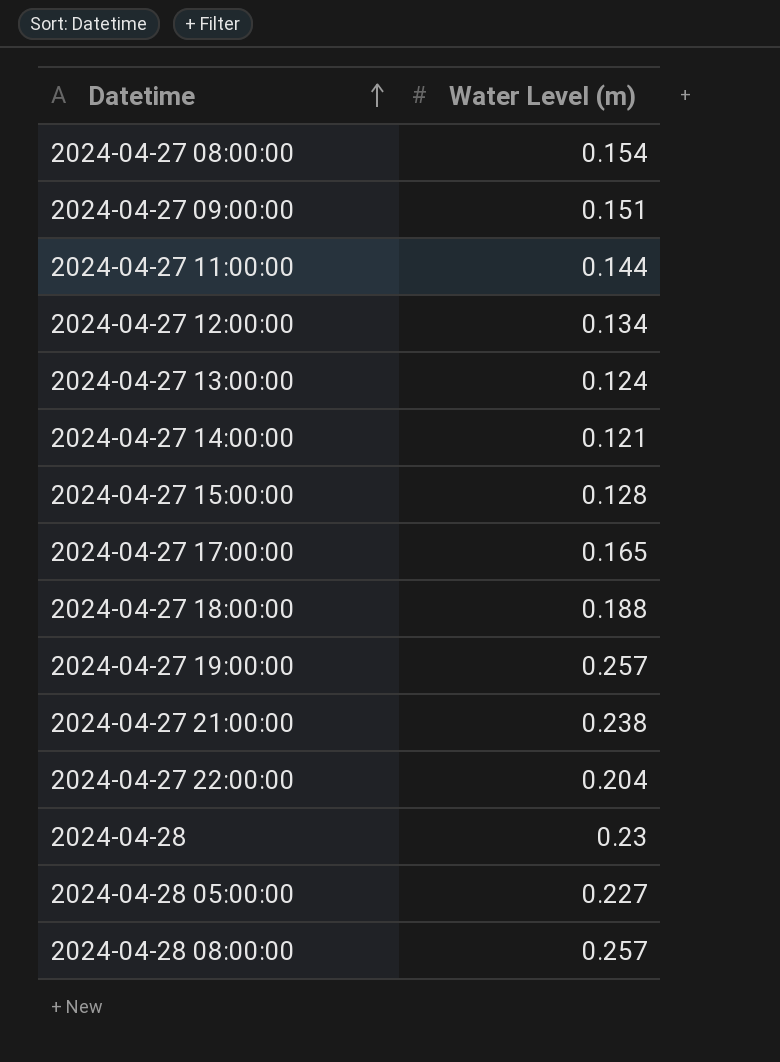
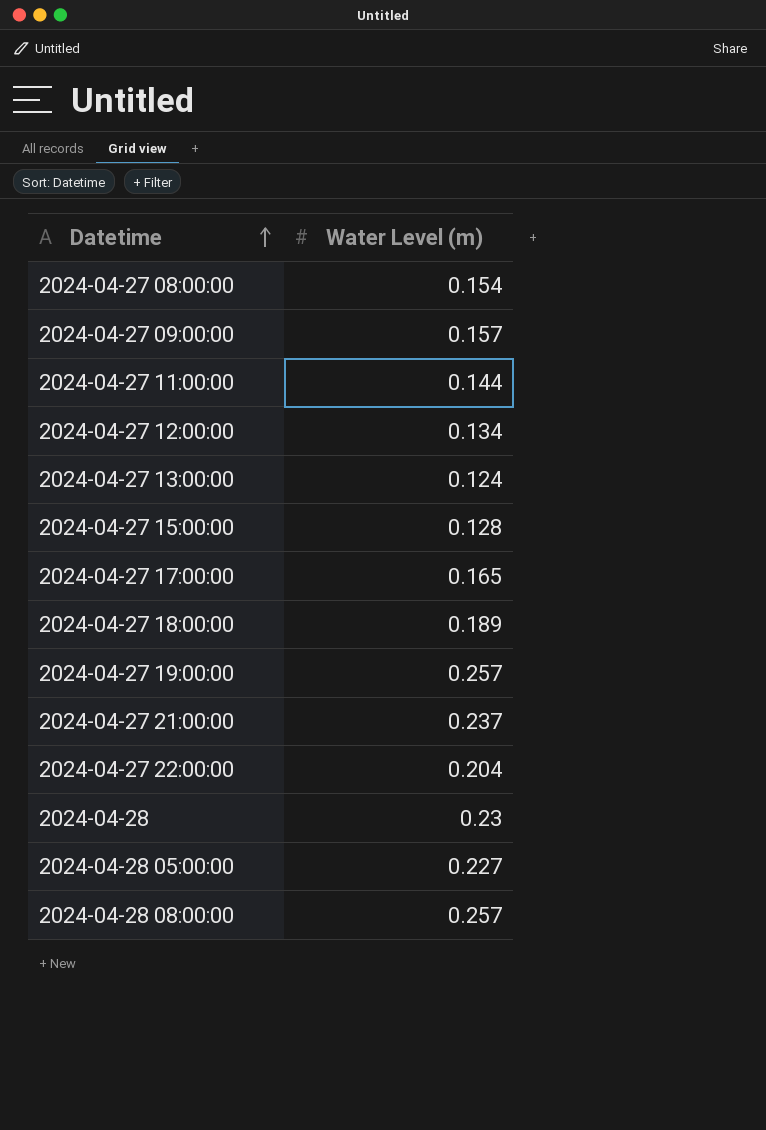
row 2024-04-27 14:00:00: 0.121 -> none
2024-04-27 09:00:00 | Water Level (m): 0.151 -> 0.157
2024-04-27 18:00:00 | Water Level (m): 0.188 -> 0.189
2024-04-27 21:00:00 | Water Level (m): 0.238 -> 0.237

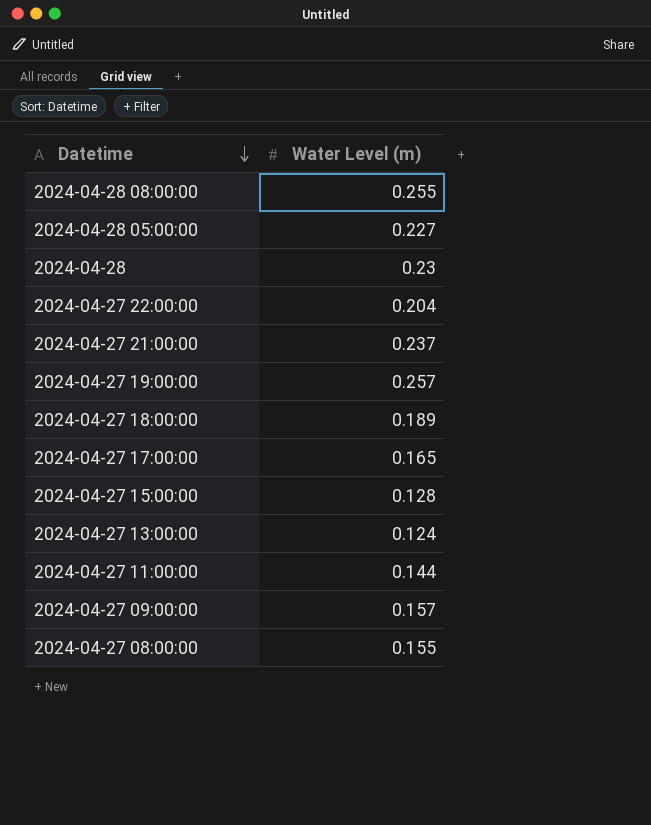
row order: Datetime ascending -> Datetime descending
row 2024-04-27 12:00:00: 0.134 -> none
2024-04-28 08:00:00 | Water Level (m): 0.257 -> 0.255
2024-04-27 08:00:00 | Water Level (m): 0.154 -> 0.155

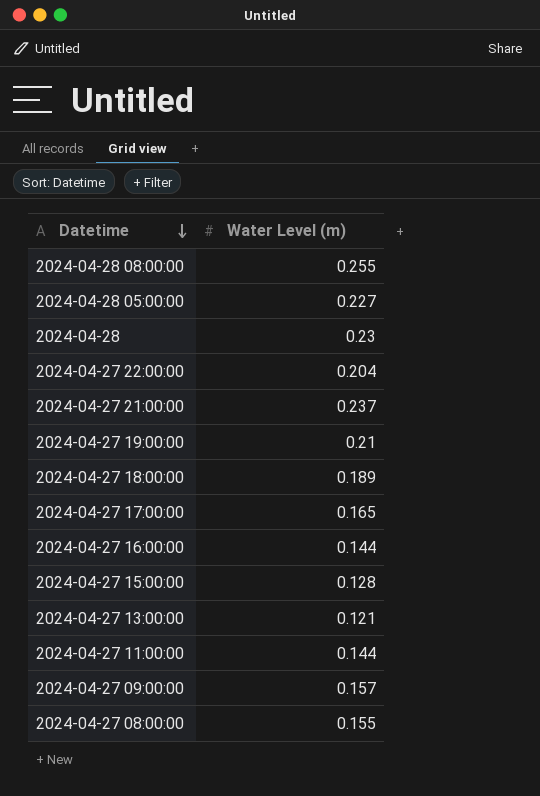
2024-04-27 19:00:00 | Water Level (m): 0.257 -> 0.21
row 2024-04-27 16:00:00: none -> 0.144
2024-04-27 13:00:00 | Water Level (m): 0.124 -> 0.121

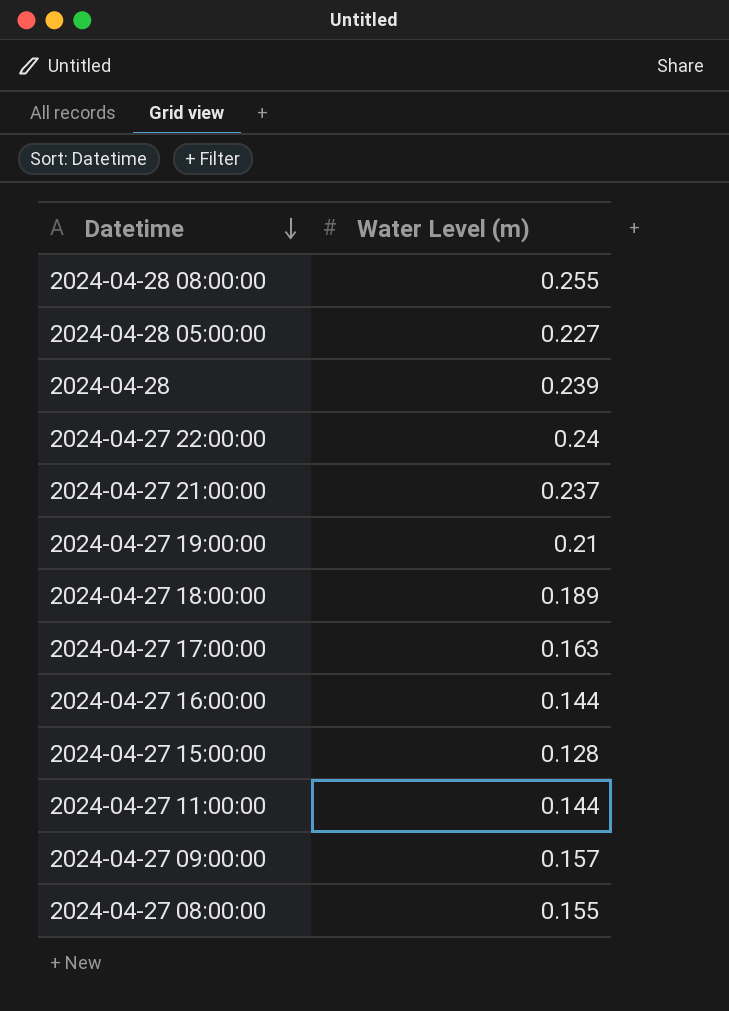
row 2024-04-27 13:00:00: 0.121 -> none
2024-04-28 | Water Level (m): 0.23 -> 0.239
2024-04-27 22:00:00 | Water Level (m): 0.204 -> 0.24
2024-04-27 17:00:00 | Water Level (m): 0.165 -> 0.163

